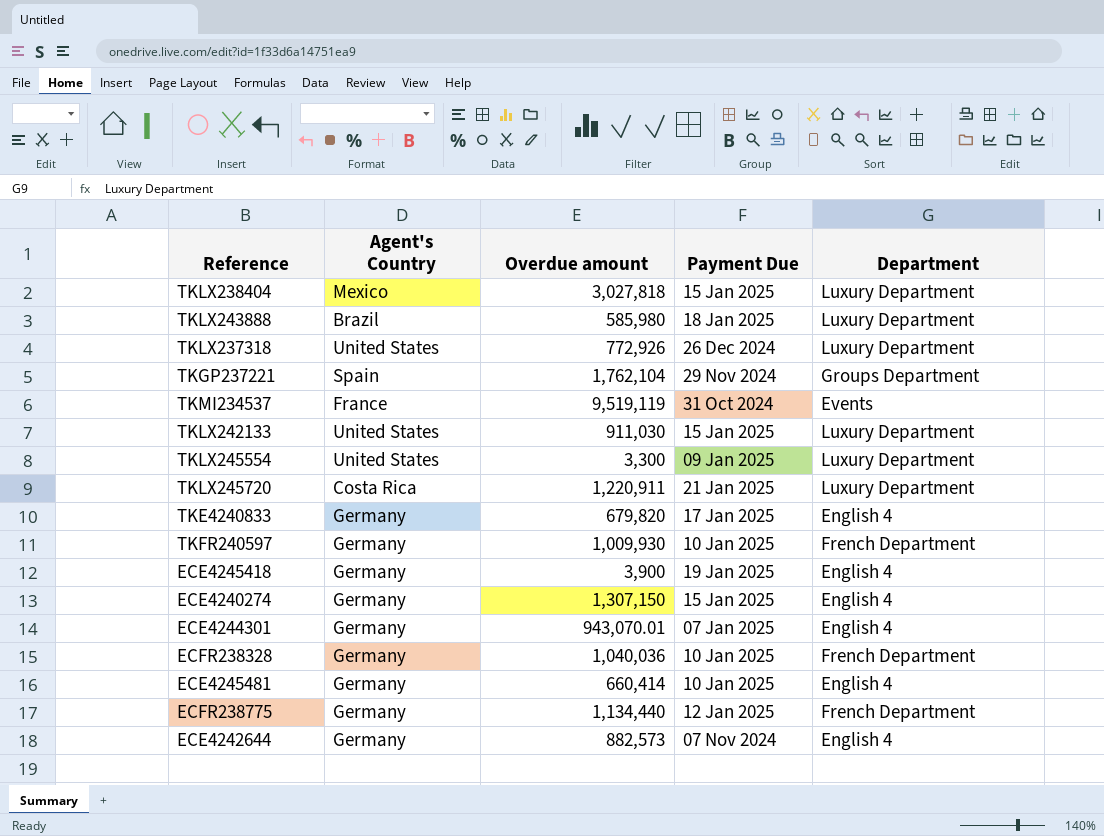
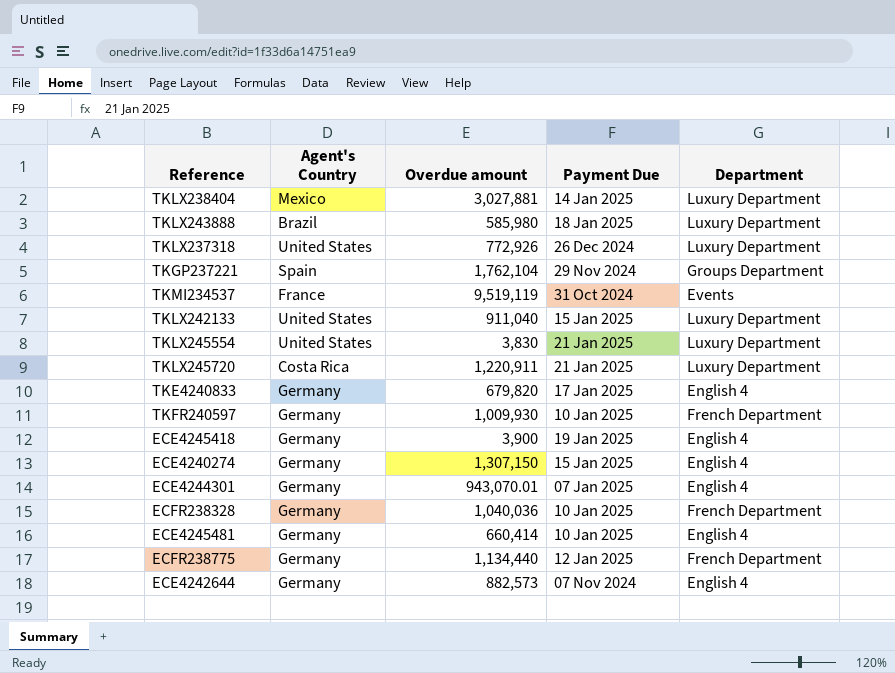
TKLX238404 | Overdue amount: 3,027,818 -> 3,027,881
TKLX238404 | Payment Due: 15 Jan 2025 -> 14 Jan 2025
TKLX242133 | Overdue amount: 911,030 -> 911,040
TKLX245554 | Overdue amount: 3,300 -> 3,830
TKLX245554 | Payment Due: 09 Jan 2025 -> 21 Jan 2025

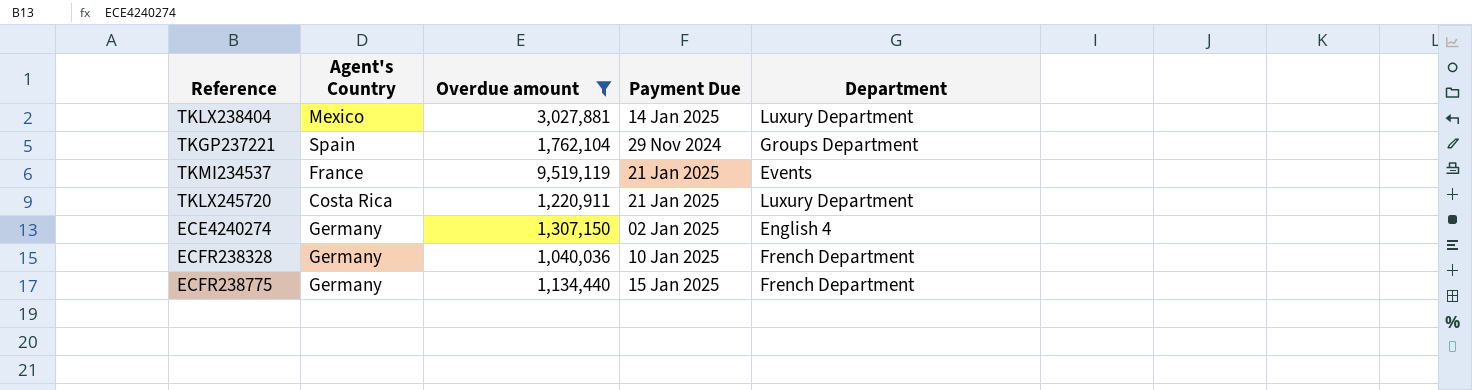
filter: none -> Overdue amount >= 1,040,036
TKMI234537 | Payment Due: 31 Oct 2024 -> 21 Jan 2025
ECE4240274 | Payment Due: 15 Jan 2025 -> 02 Jan 2025
ECFR238775 | Payment Due: 12 Jan 2025 -> 15 Jan 2025

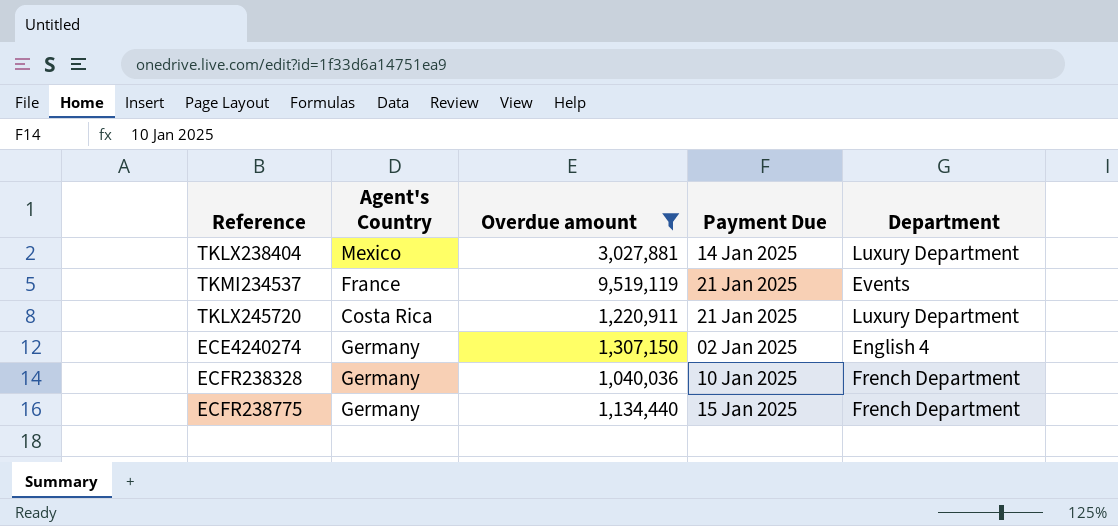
row TKGP237221: Spain | 1,762,104 | 29 Nov 2024 | Groups Department -> none

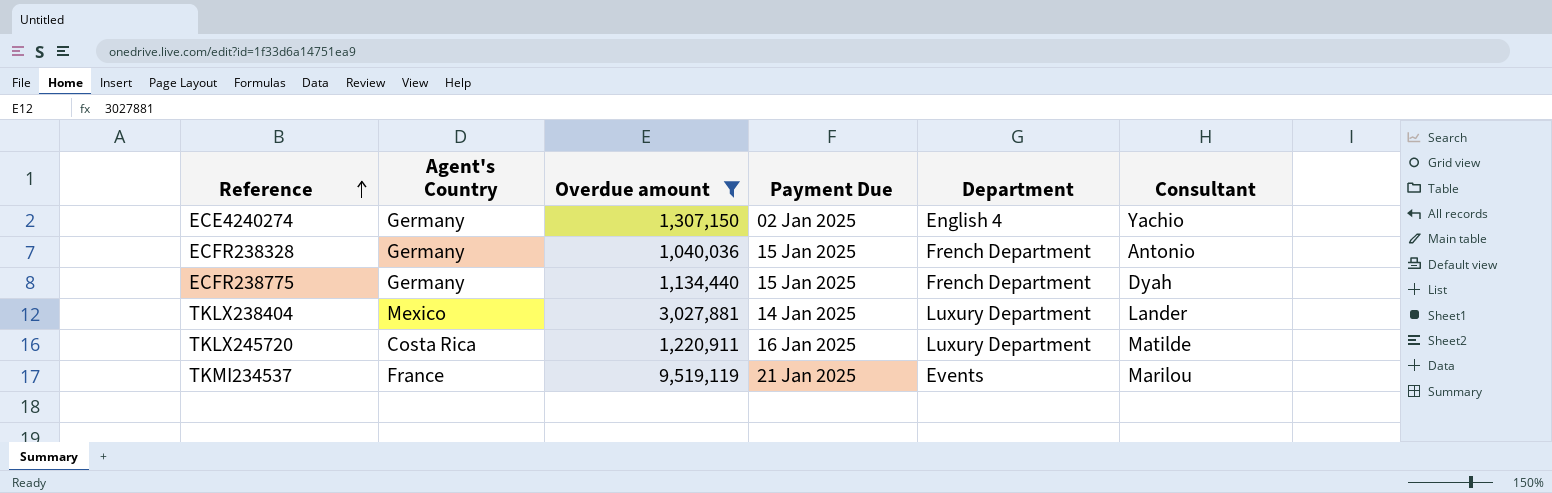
row order: none -> Reference ascending
column Consultant | position: none -> 6
ECFR238328 | Payment Due: 10 Jan 2025 -> 15 Jan 2025
TKLX245720 | Payment Due: 21 Jan 2025 -> 16 Jan 2025

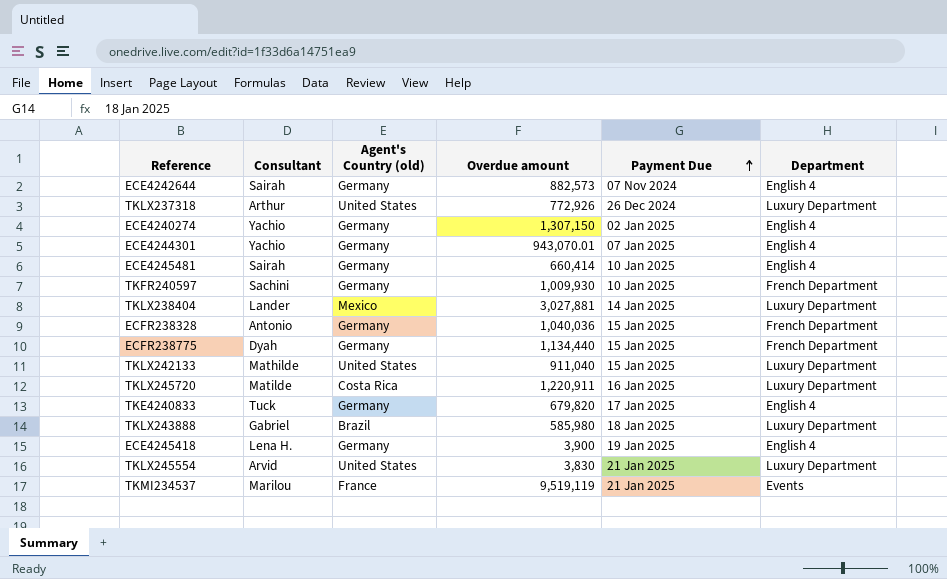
filter: Overdue amount >= 1,040,036 -> none
row order: Reference ascending -> Payment Due ascending
column Consultant | position: 6 -> 2
column name: Agent's Country -> Agent's Country (old)

